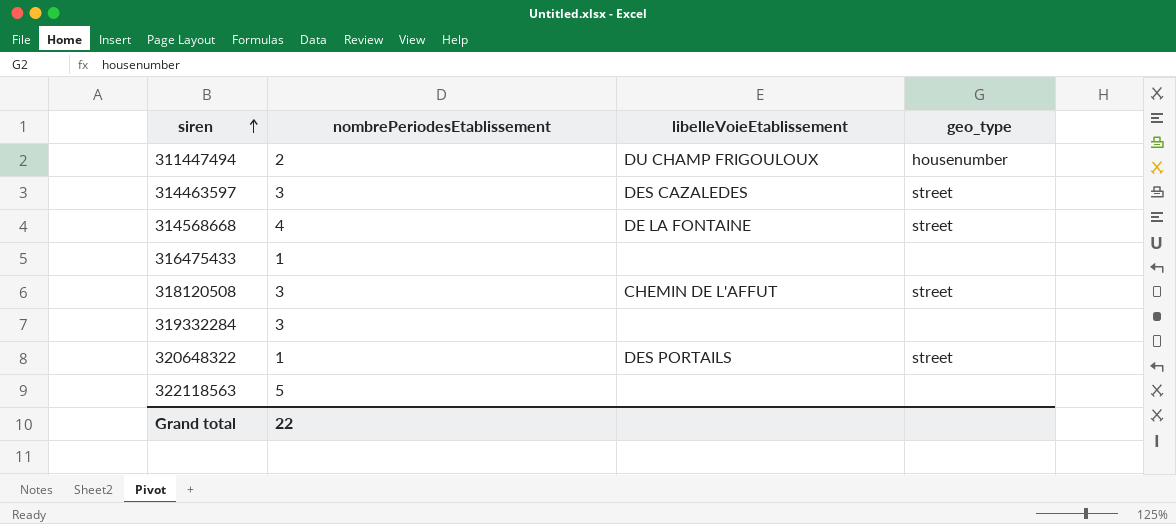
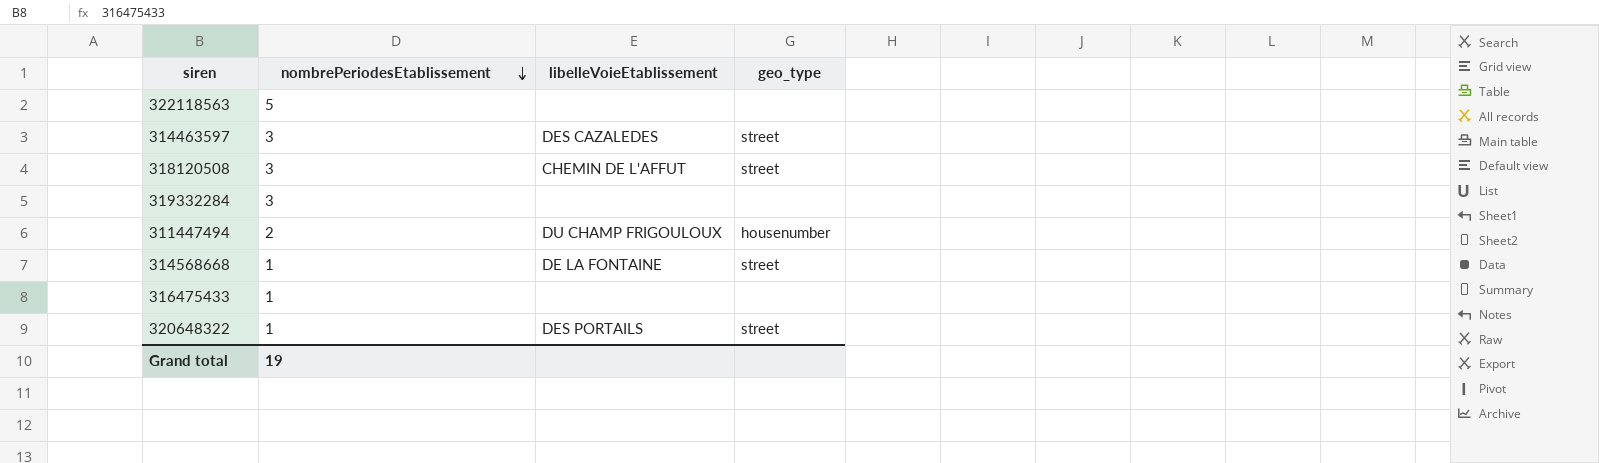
row order: siren ascending -> nombrePeriodesEtablissement descending
314568668 | nombrePeriodesEtablissement: 4 -> 1
Grand total | nombrePeriodesEtablissement: 22 -> 19

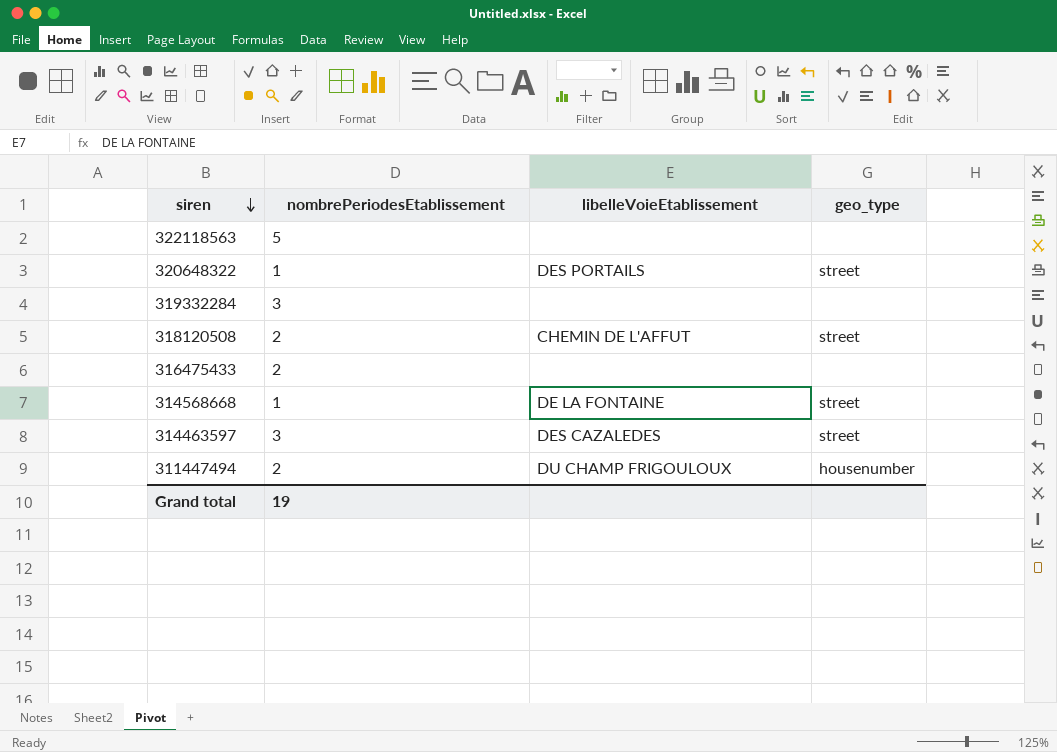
row order: nombrePeriodesEtablissement descending -> siren descending
318120508 | nombrePeriodesEtablissement: 3 -> 2
316475433 | nombrePeriodesEtablissement: 1 -> 2

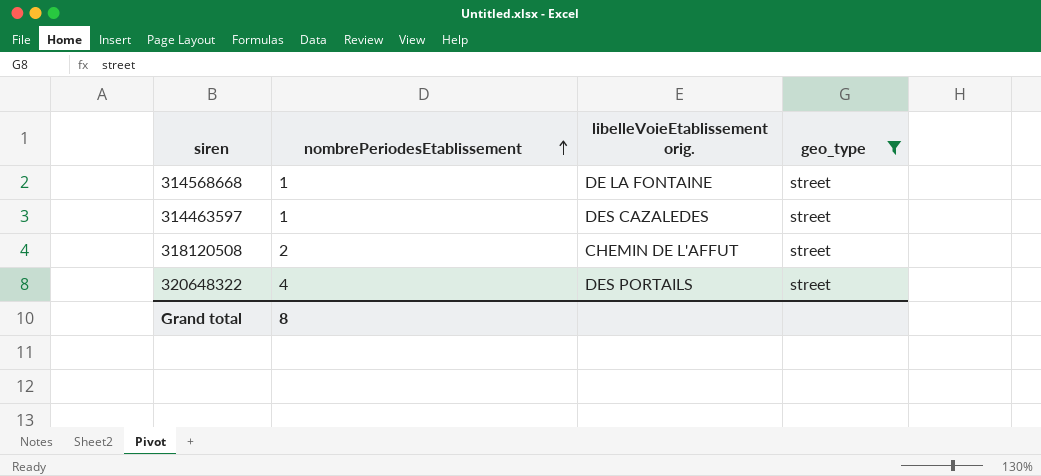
filter: none -> geo_type = street
row order: siren descending -> nombrePeriodesEtablissement ascending
column name: libelleVoieEtablissement -> libelleVoieEtablissement orig.
314463597 | nombrePeriodesEtablissement: 3 -> 1
320648322 | nombrePeriodesEtablissement: 1 -> 4
Grand total | nombrePeriodesEtablissement: 19 -> 8

